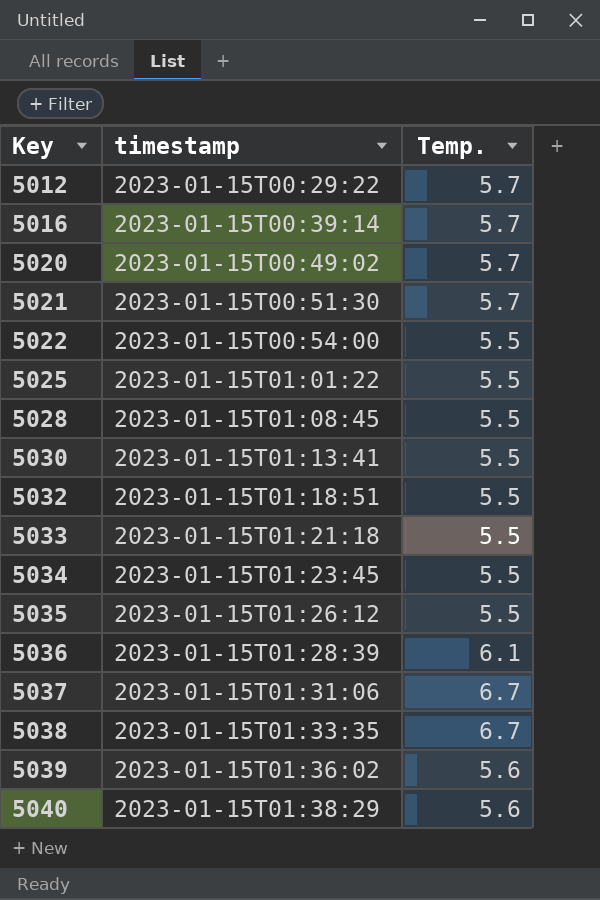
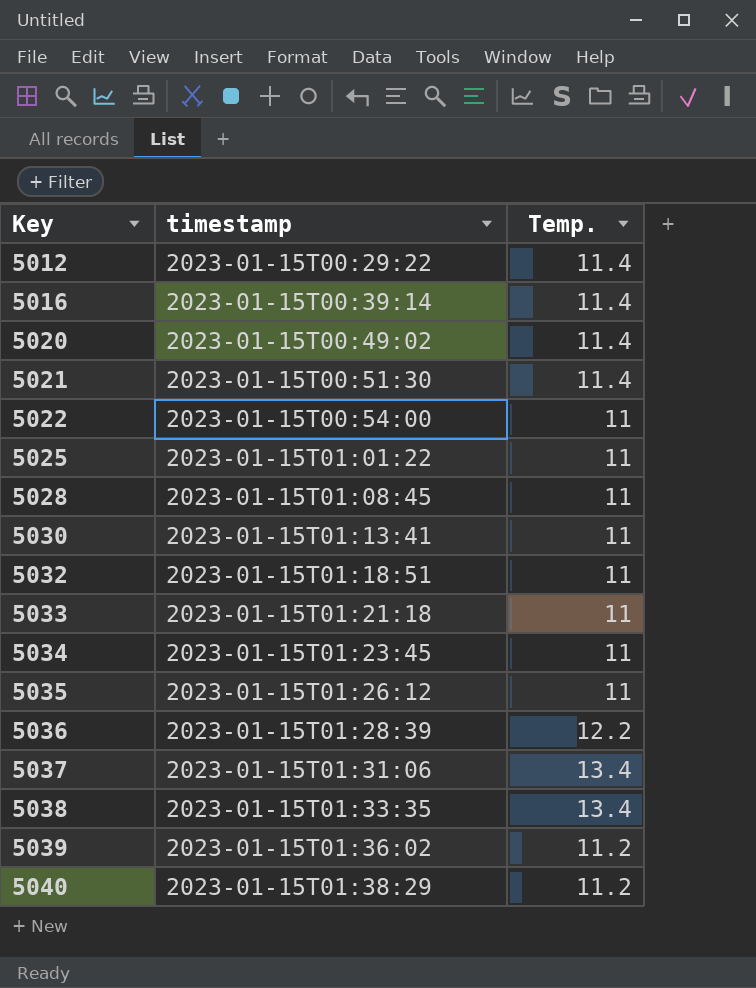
5012 | Temp.: 5.7 -> 11.4
5016 | Temp.: 5.7 -> 11.4
5020 | Temp.: 5.7 -> 11.4
5021 | Temp.: 5.7 -> 11.4
5022 | Temp.: 5.5 -> 11
5025 | Temp.: 5.5 -> 11
5028 | Temp.: 5.5 -> 11
5030 | Temp.: 5.5 -> 11
5032 | Temp.: 5.5 -> 11
5033 | Temp.: 5.5 -> 11
5034 | Temp.: 5.5 -> 11
5035 | Temp.: 5.5 -> 11
5036 | Temp.: 6.1 -> 12.2
5037 | Temp.: 6.7 -> 13.4
5038 | Temp.: 6.7 -> 13.4
5039 | Temp.: 5.6 -> 11.2
5040 | Temp.: 5.6 -> 11.2

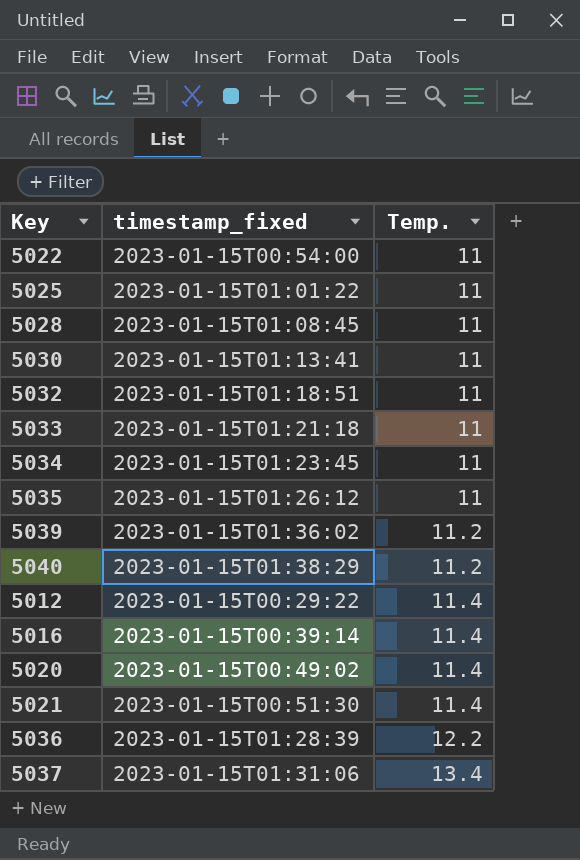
row order: Key ascending -> Temp. ascending
column name: timestamp -> timestamp_fixed
row 5038: 2023-01-15T01:33:35 | 13.4 -> none

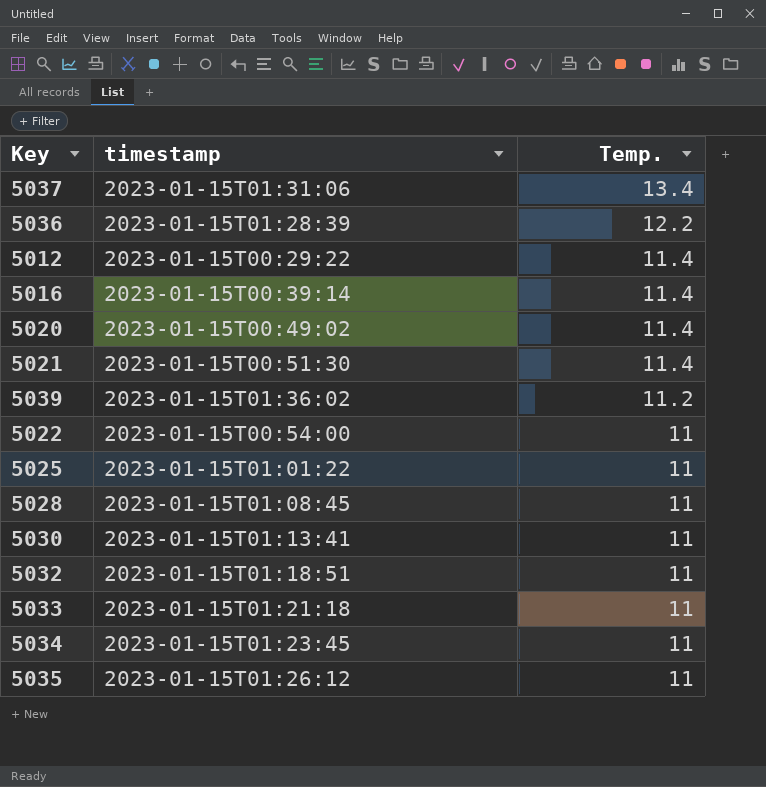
row order: Temp. ascending -> Temp. descending
column name: timestamp_fixed -> timestamp
row 5040: 2023-01-15T01:38:29 | 11.2 -> none

